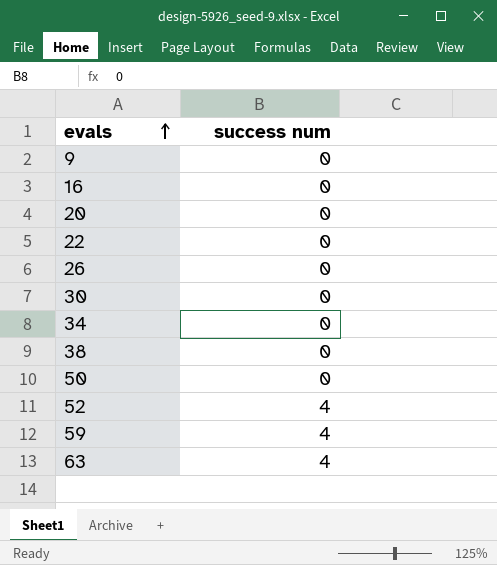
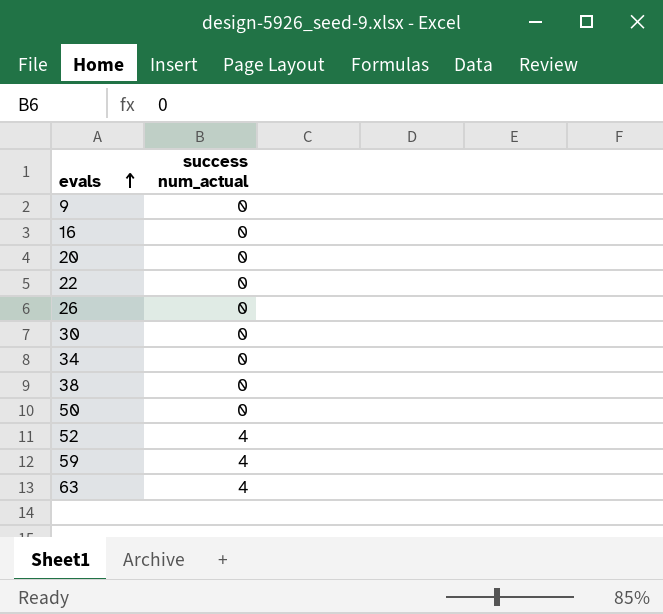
column name: success num -> success num_actual

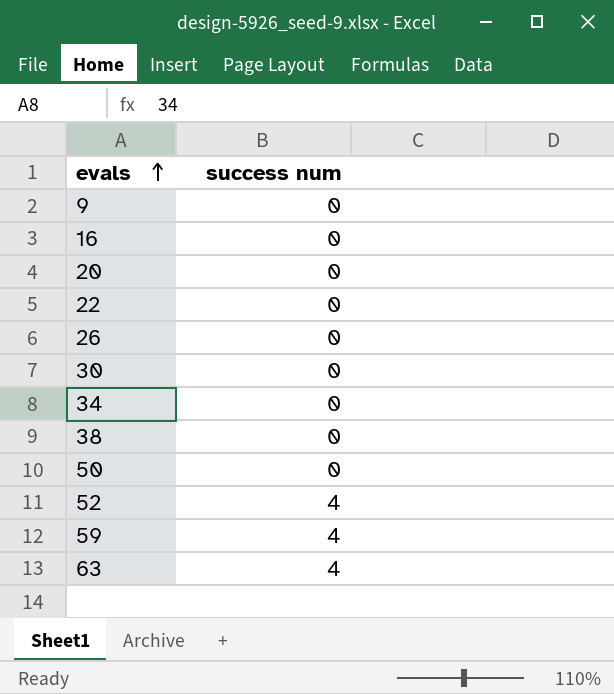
column name: success num_actual -> success num

